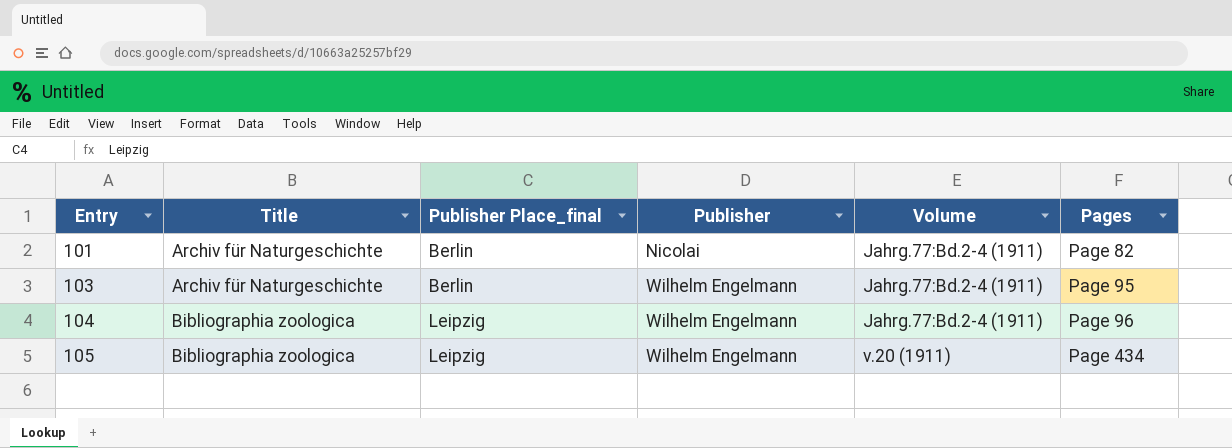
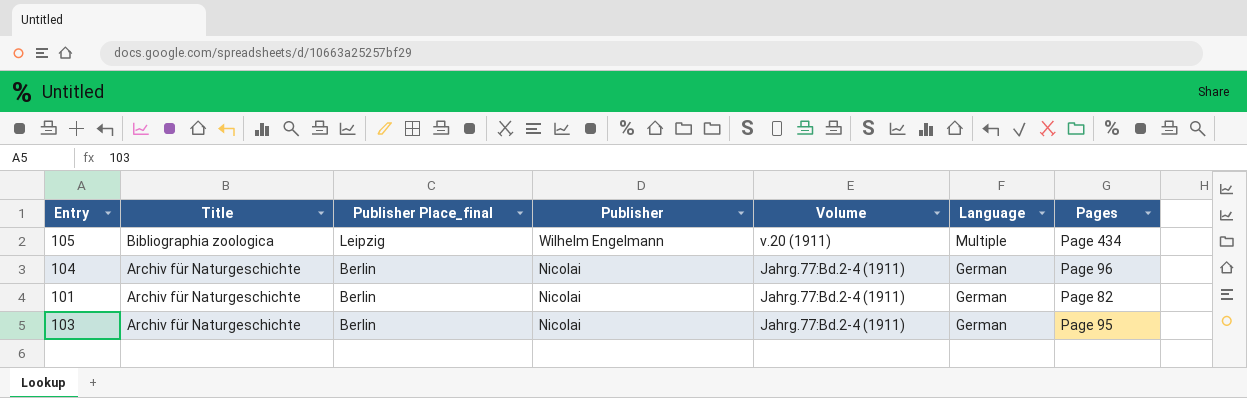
row order: Entry ascending -> Title descending
column Language | position: none -> 6
104 | Title: Bibliographia zoologica -> Archiv für Naturgeschichte
104 | Publisher Place_final: Leipzig -> Berlin
104 | Publisher: Wilhelm Engelmann -> Nicolai
103 | Publisher: Wilhelm Engelmann -> Nicolai

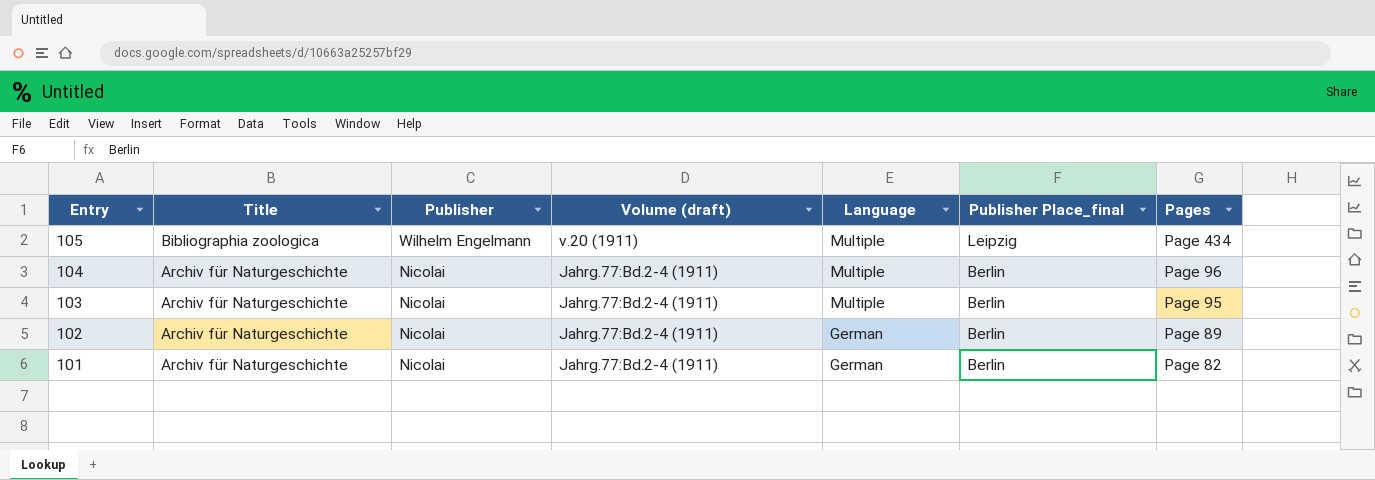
row order: Title descending -> Entry descending
column name: Volume -> Volume (draft)
column Publisher Place_final | position: 3 -> 6
104 | Language: German -> Multiple
103 | Language: German -> Multiple
row 102: none -> Archiv für Naturgeschichte | Nicolai | Jahrg.77:Bd.2-4 (1911) | German | Berlin | Page 89

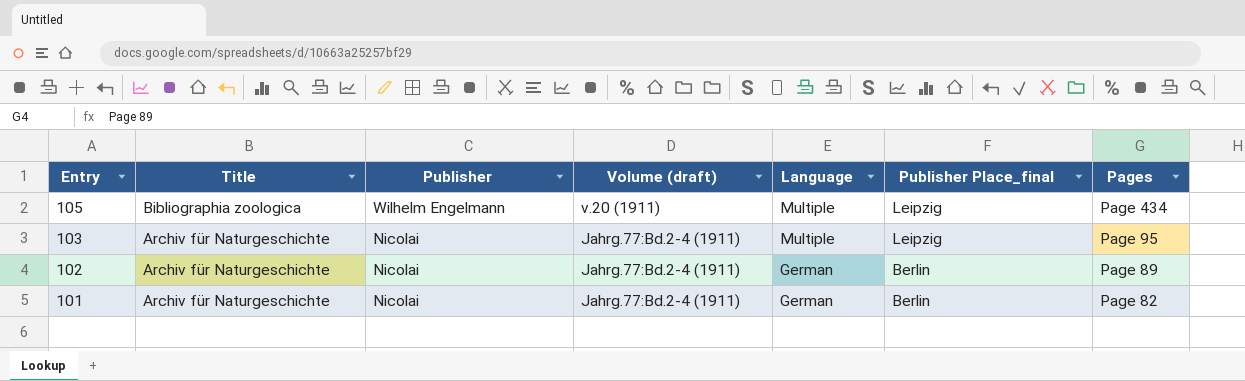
row 104: Archiv für Naturgeschichte | Nicolai | Jahrg.77:Bd.2-4 (1911) | Multiple | Berlin | Page 96 -> none
103 | Publisher Place_final: Berlin -> Leipzig

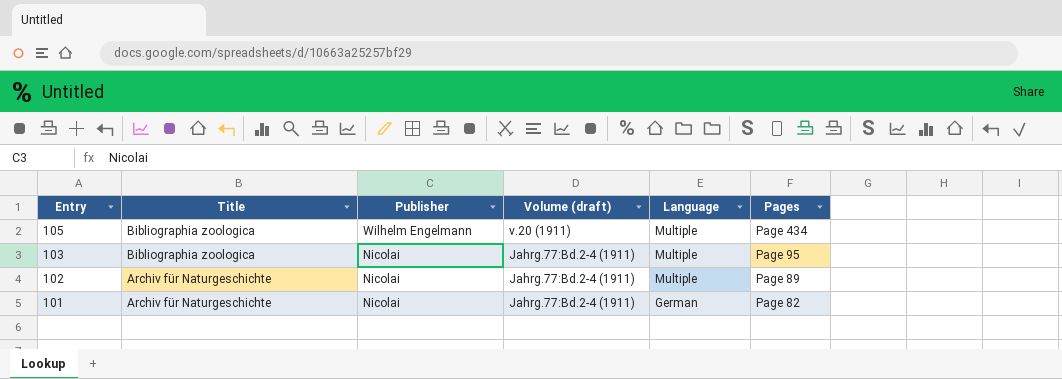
column Publisher Place_final | position: 6 -> none
103 | Title: Archiv für Naturgeschichte -> Bibliographia zoologica
102 | Language: German -> Multiple

